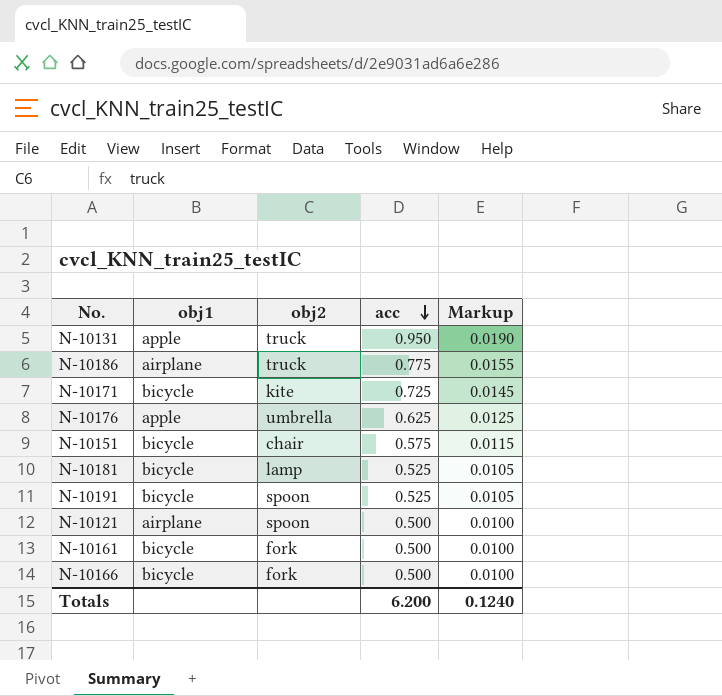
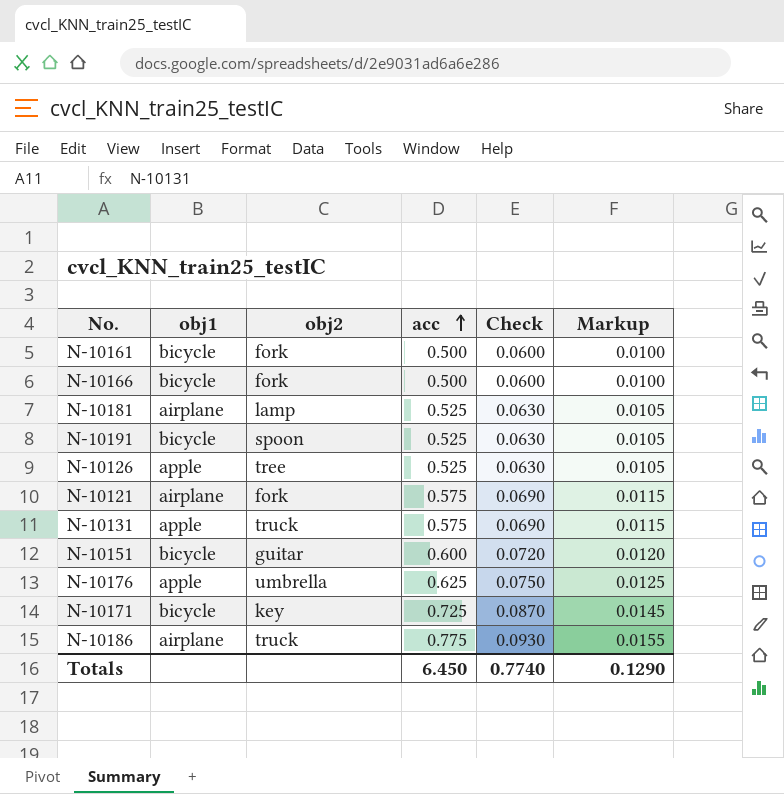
row order: acc descending -> acc ascending
column Check | formula: none -> [acc] * 0.12
N-10181 | obj1: bicycle -> airplane
row N-10126: none -> apple | tree | 0.525 | 0.0630 | 0.0105
N-10121 | obj2: spoon -> fork
N-10121 | acc: 0.500 -> 0.575
N-10121 | Markup: 0.0100 -> 0.0115
N-10131 | acc: 0.950 -> 0.575
N-10131 | Markup: 0.0190 -> 0.0115
N-10151 | obj2: chair -> guitar
N-10151 | acc: 0.575 -> 0.600
N-10151 | Markup: 0.0115 -> 0.0120
N-10171 | obj2: kite -> key
Totals | acc: 6.200 -> 6.450
Totals | Markup: 0.1240 -> 0.1290

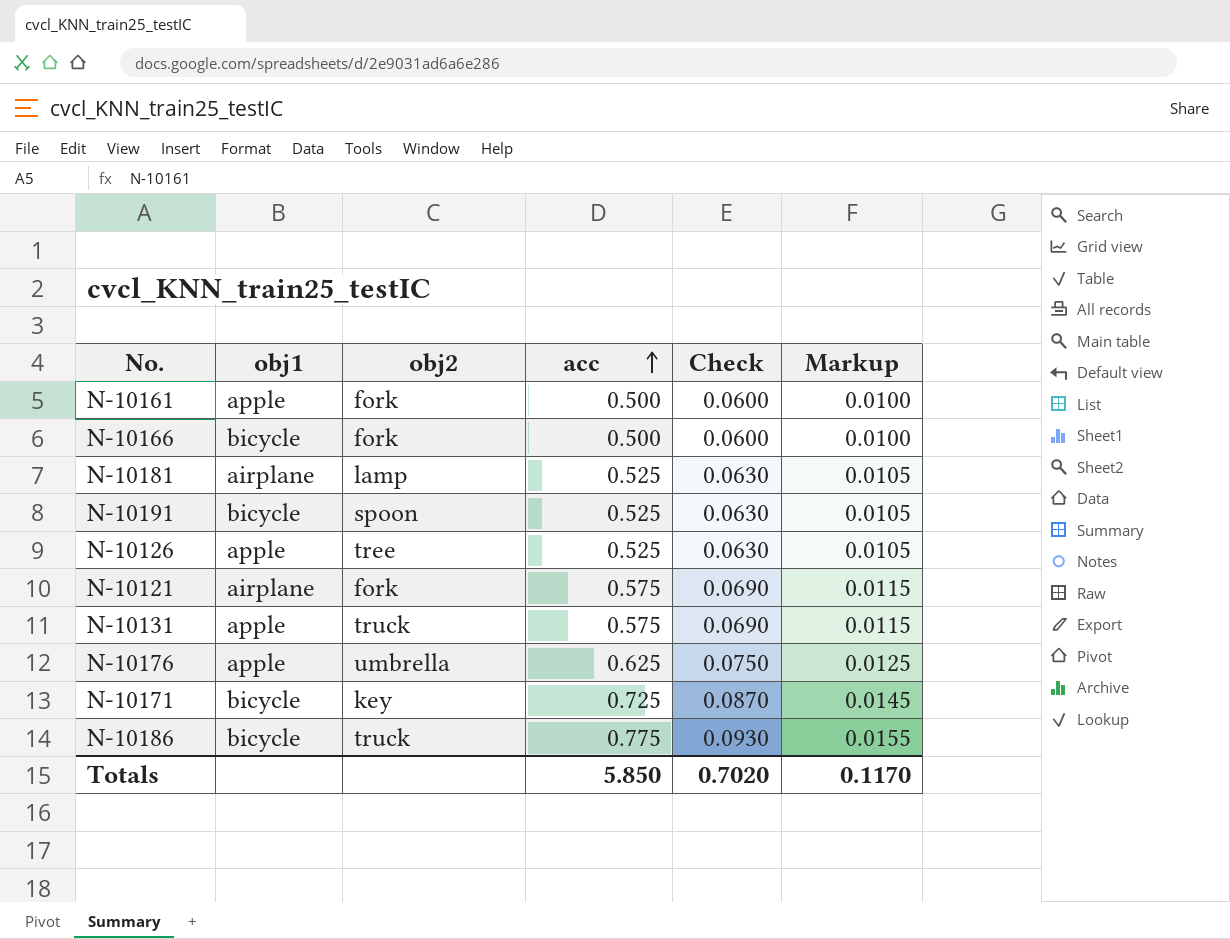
row N-10151: bicycle | guitar | 0.600 | 0.0720 | 0.0120 -> none
N-10161 | obj1: bicycle -> apple
N-10186 | obj1: airplane -> bicycle
Totals | acc: 6.450 -> 5.850
Totals | Check: 0.7740 -> 0.7020
Totals | Markup: 0.1290 -> 0.1170

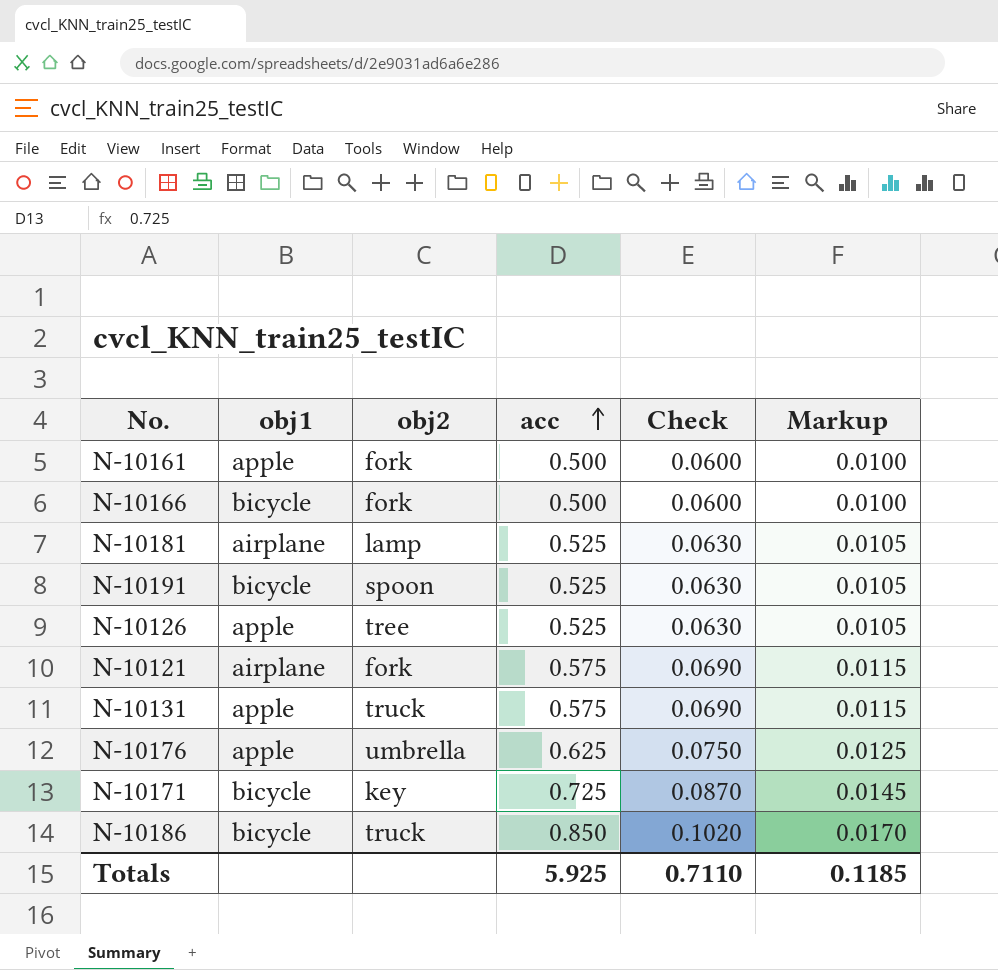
N-10186 | acc: 0.775 -> 0.850
N-10186 | Check: 0.0930 -> 0.1020
N-10186 | Markup: 0.0155 -> 0.0170
Totals | acc: 5.850 -> 5.925
Totals | Check: 0.7020 -> 0.7110
Totals | Markup: 0.1170 -> 0.1185

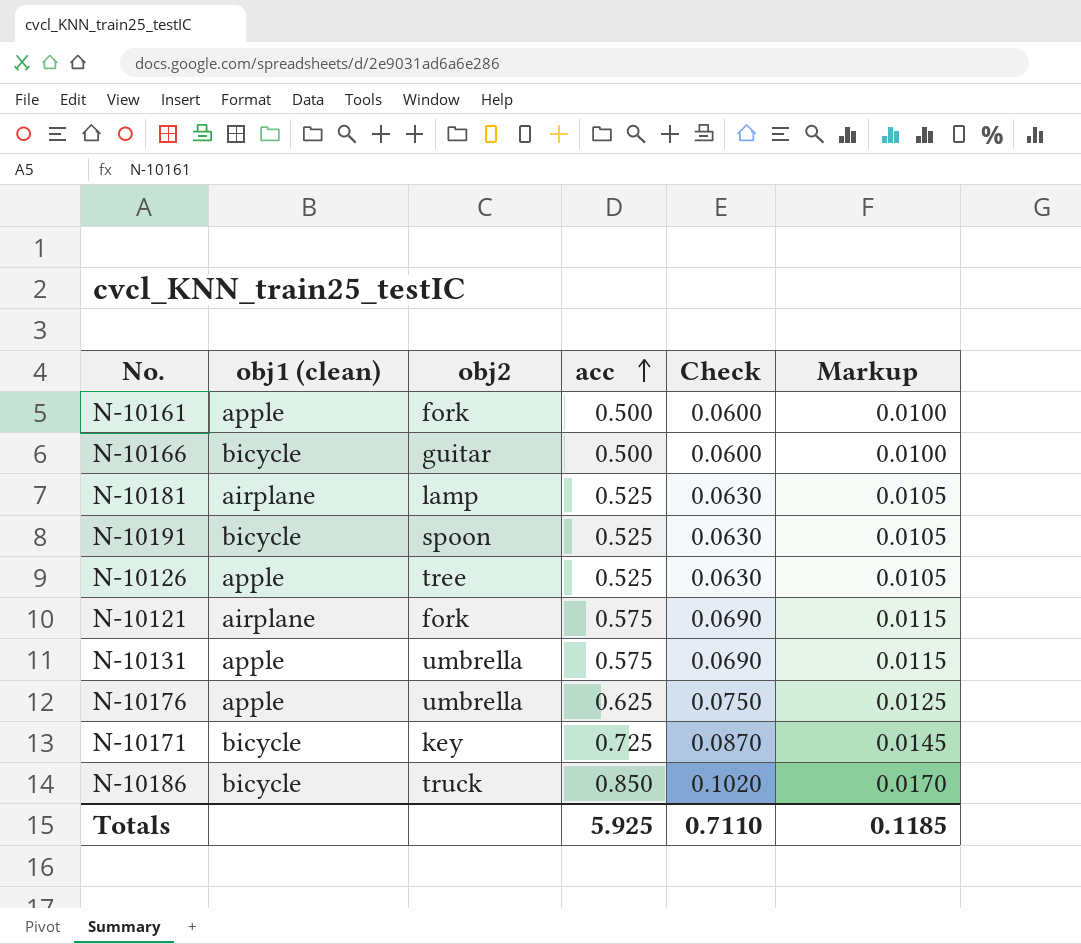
column name: obj1 -> obj1 (clean)
N-10166 | obj2: fork -> guitar
N-10131 | obj2: truck -> umbrella

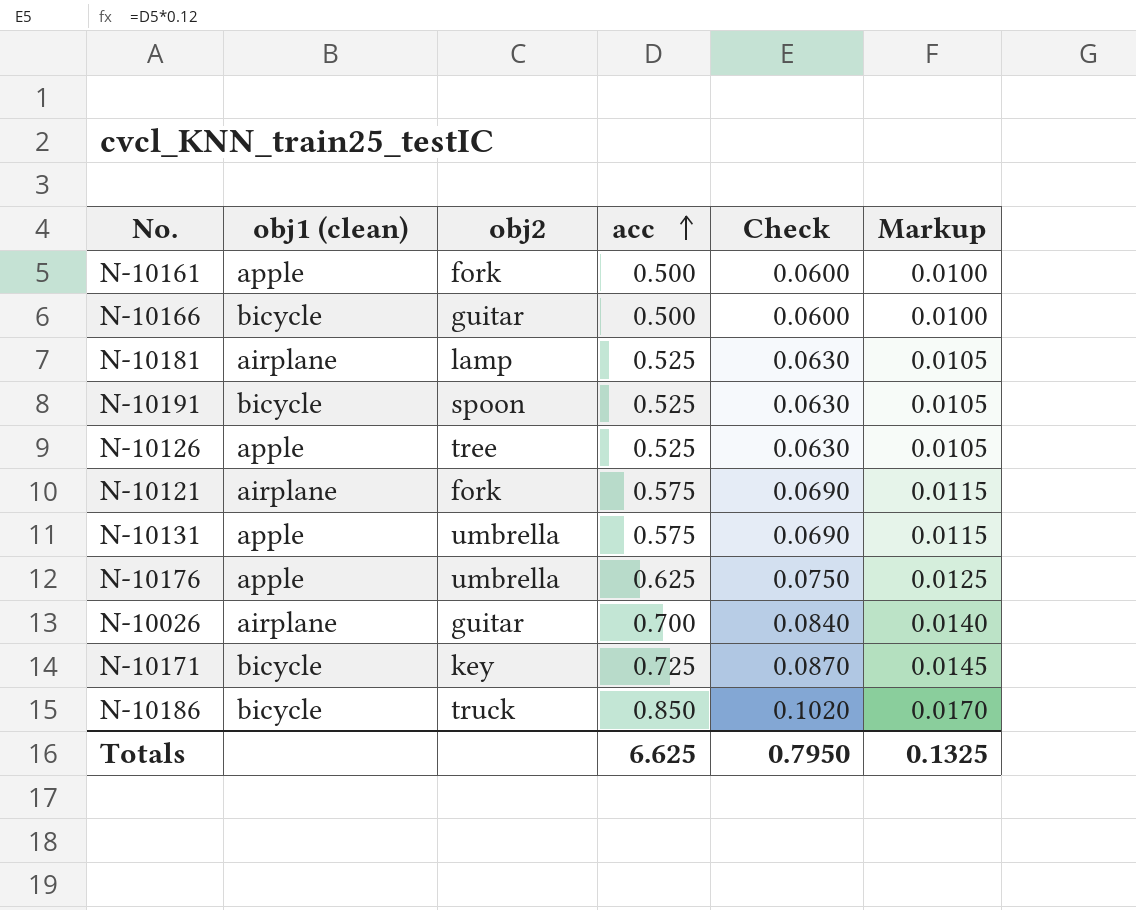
row N-10026: none -> airplane | guitar | 0.700 | 0.0840 | 0.0140
Totals | acc: 5.925 -> 6.625
Totals | Check: 0.7110 -> 0.7950
Totals | Markup: 0.1185 -> 0.1325

